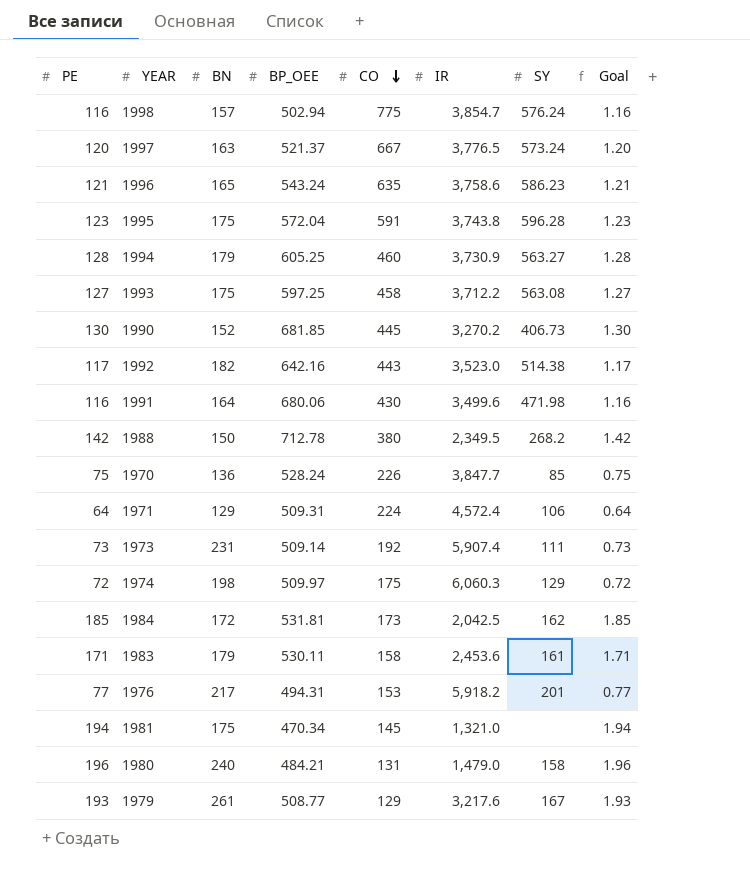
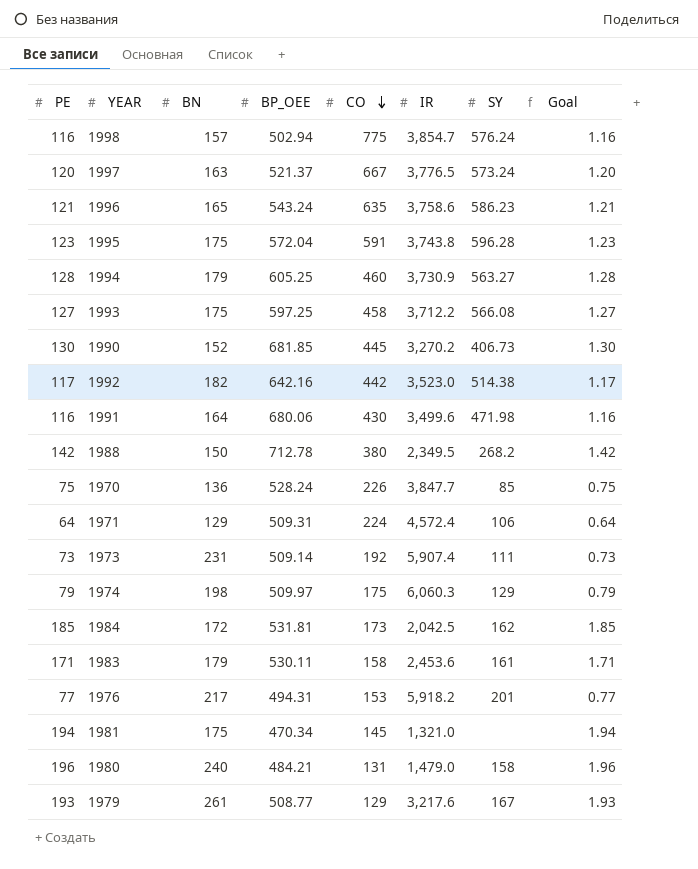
1993 | SY: 563.08 -> 566.08
1992 | CO: 443 -> 442
1974 | PE: 72 -> 79
1974 | Goal: 0.72 -> 0.79

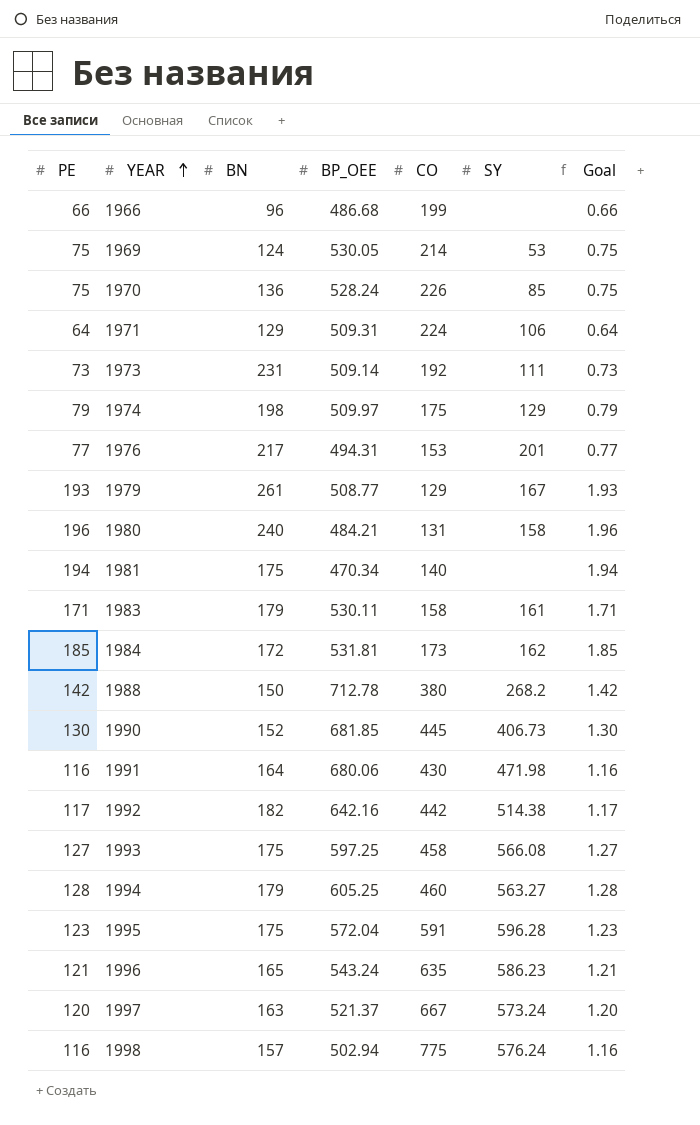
row order: CO descending -> YEAR ascending
column IR | position: 6 -> none
row 1966: none -> 66 | 96 | 486.68 | 199 | none | 0.66
row 1969: none -> 75 | 124 | 530.05 | 214 | 53 | 0.75
1981 | CO: 145 -> 140

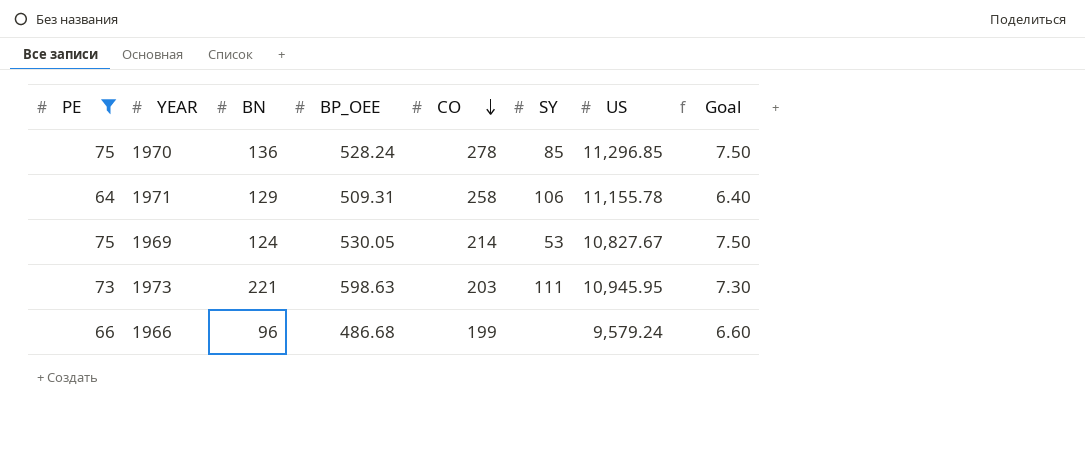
filter: none -> PE <= 75
row order: YEAR ascending -> CO descending
column US | position: none -> 7
column Goal | formula: [PE] * 0.01 -> [PE] * 0.1
1970 | CO: 226 -> 278
1971 | CO: 224 -> 258
1973 | BN: 231 -> 221
1973 | BP_OEE: 509.14 -> 598.63
1973 | CO: 192 -> 203

